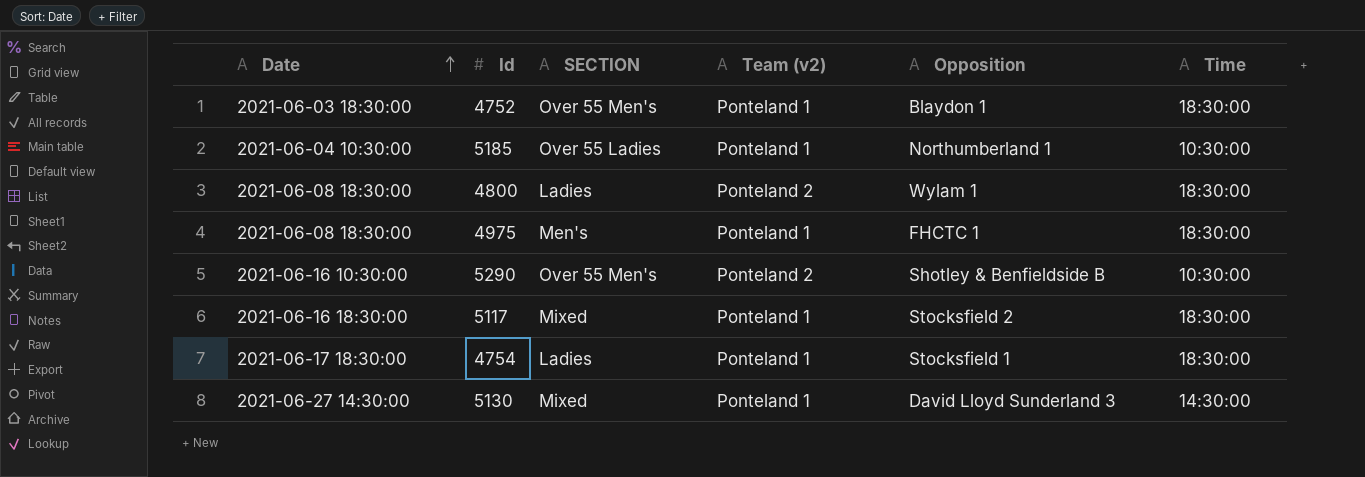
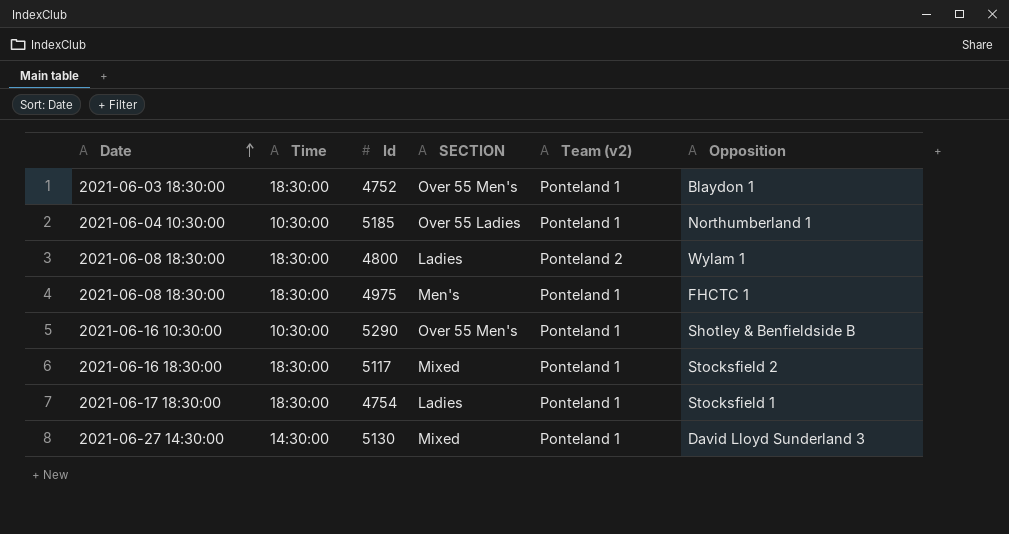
column Time | position: 6 -> 2
5290 | Team (v2): Ponteland 2 -> Ponteland 1

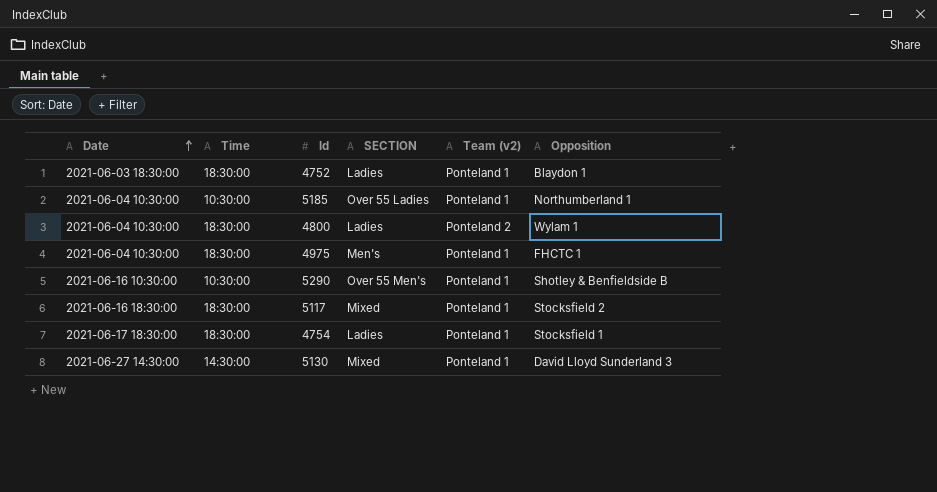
4752 | SECTION: Over 55 Men's -> Ladies
4800 | Date: 2021-06-08 18:30:00 -> 2021-06-04 10:30:00
4975 | Date: 2021-06-08 18:30:00 -> 2021-06-04 10:30:00

